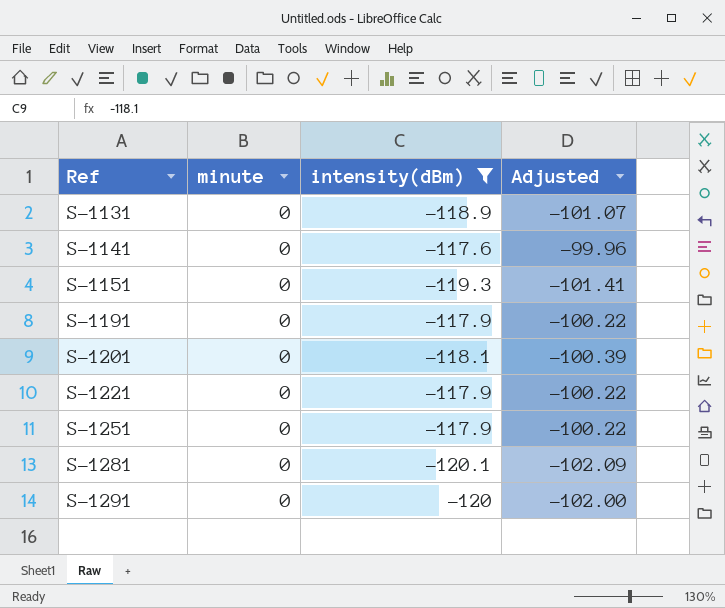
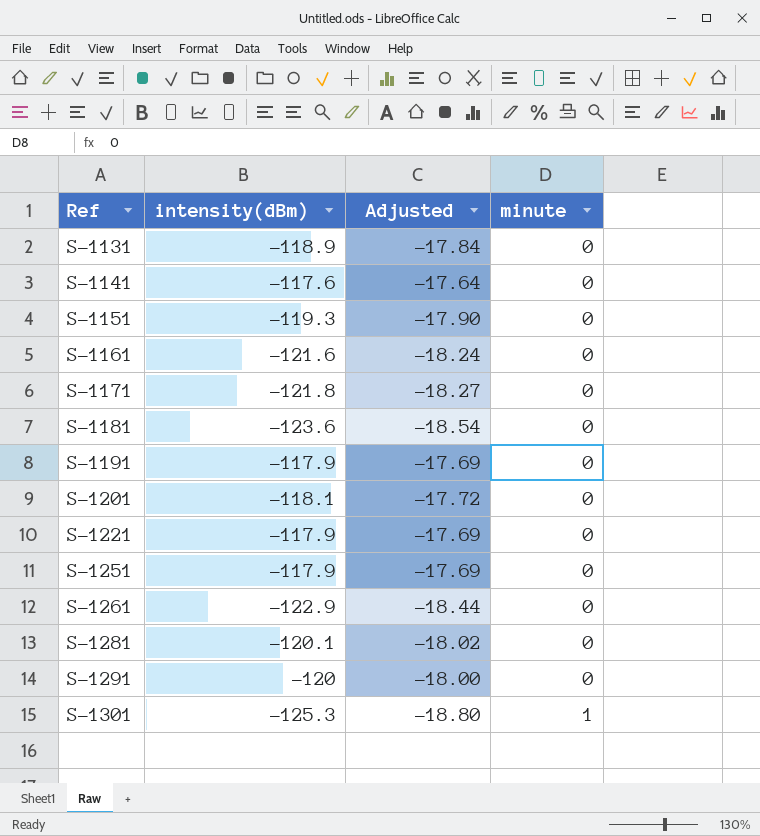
filter: intensity(dBm) >= -120.1 -> none
column Adjusted | formula: [intensity(dBm)] * 0.85 -> [intensity(dBm)] * 0.15
column minute | position: 2 -> 4

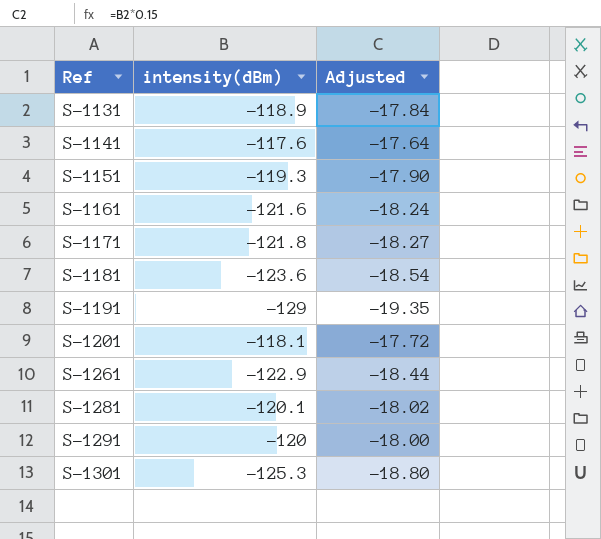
column minute | position: 4 -> none
row S-1221: -117.9 | -17.69 | 0 -> none
row S-1251: -117.9 | -17.69 | 0 -> none
S-1191 | intensity(dBm): -117.9 -> -129
S-1191 | Adjusted: -17.69 -> -19.35

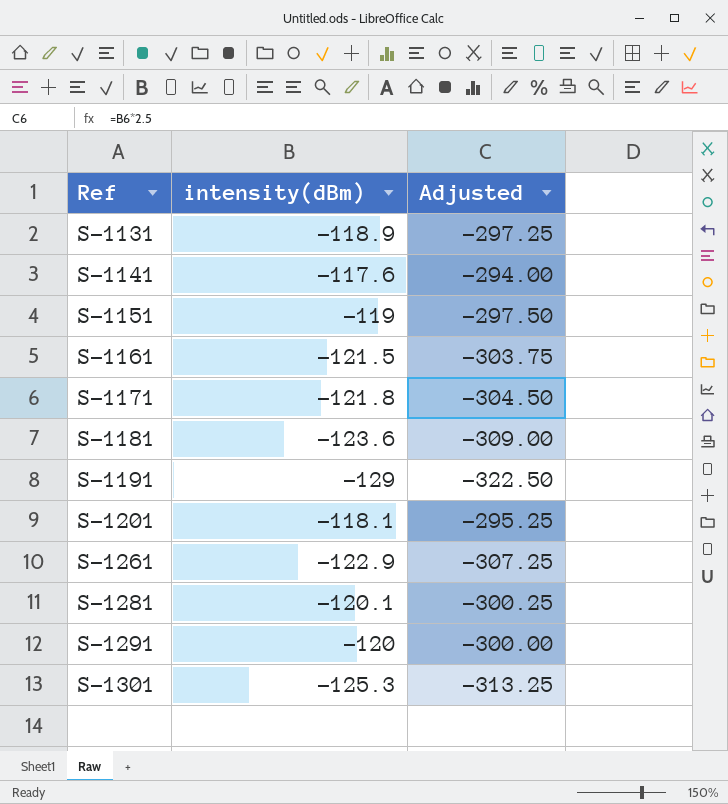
column Adjusted | formula: [intensity(dBm)] * 0.15 -> [intensity(dBm)] * 2.5
S-1151 | intensity(dBm): -119.3 -> -119
S-1161 | intensity(dBm): -121.6 -> -121.5

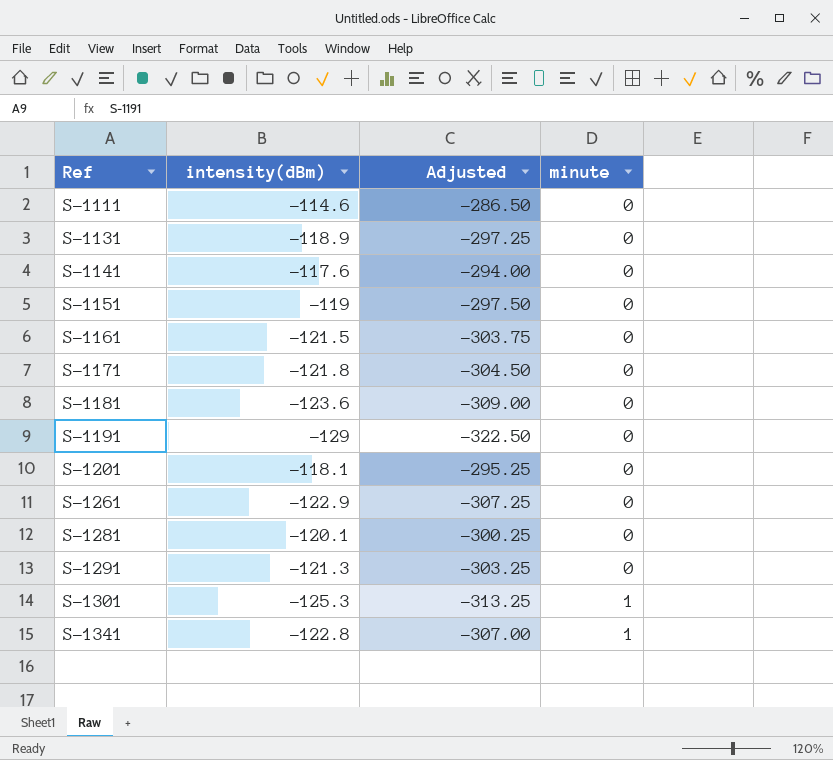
column minute | position: none -> 4
row S-1111: none -> -114.6 | -286.50 | 0
S-1291 | intensity(dBm): -120 -> -121.3
S-1291 | Adjusted: -300.00 -> -303.25
row S-1341: none -> -122.8 | -307.00 | 1

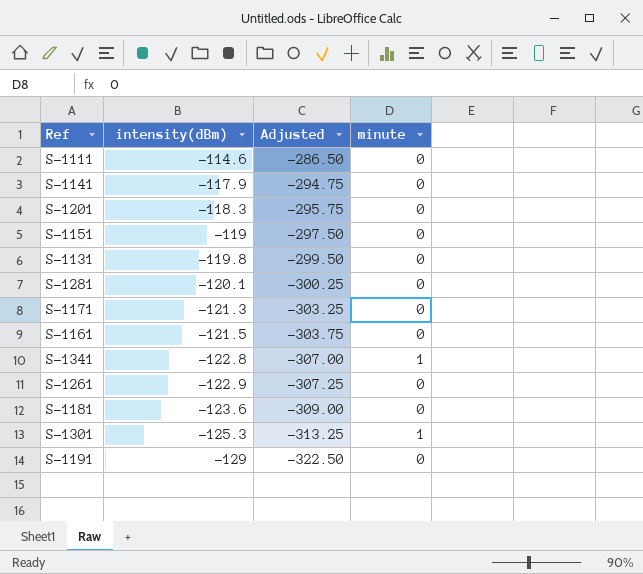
row order: Ref ascending -> intensity(dBm) descending
row S-1291: -121.3 | -303.25 | 0 -> none
S-1141 | intensity(dBm): -117.6 -> -117.9
S-1141 | Adjusted: -294.00 -> -294.75
S-1201 | intensity(dBm): -118.1 -> -118.3
S-1201 | Adjusted: -295.25 -> -295.75
S-1131 | intensity(dBm): -118.9 -> -119.8
S-1131 | Adjusted: -297.25 -> -299.50
S-1171 | intensity(dBm): -121.8 -> -121.3
S-1171 | Adjusted: -304.50 -> -303.25

